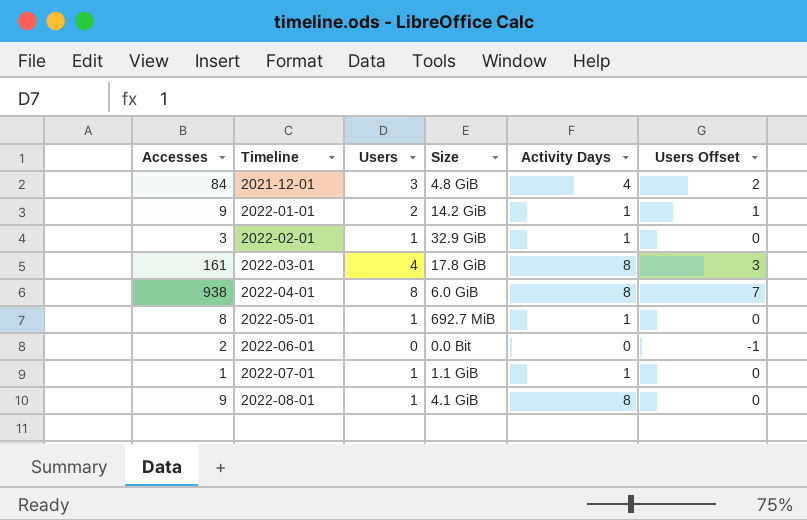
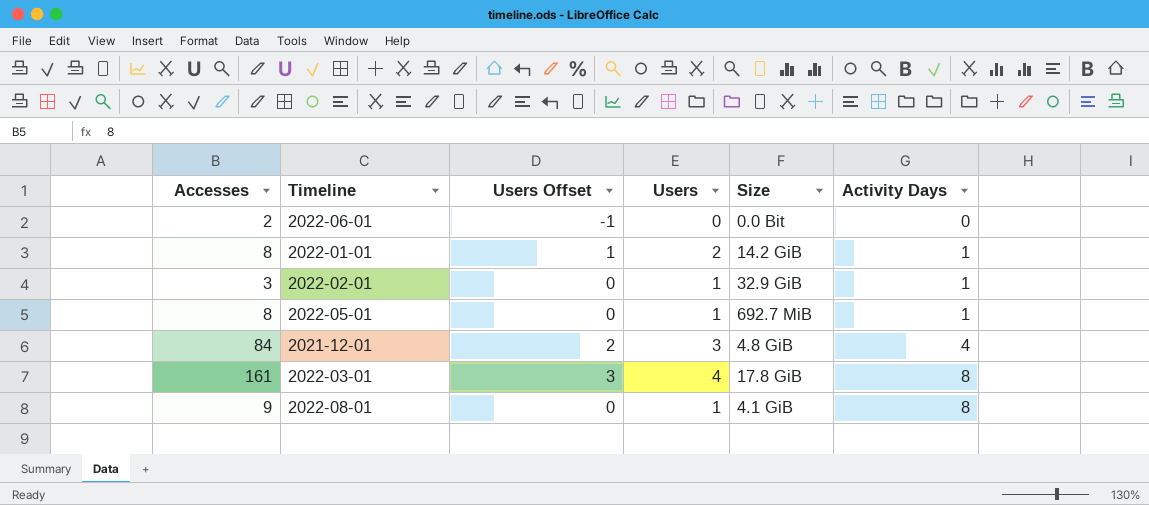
row order: Timeline ascending -> Activity Days ascending
column Users Offset | position: 6 -> 3
row 2022-04-01: 938 | 8 | 6.0 GiB | 8 | 7 -> none
row 2022-07-01: 1 | 1 | 1.1 GiB | 1 | 0 -> none
2022-01-01 | Accesses: 9 -> 8

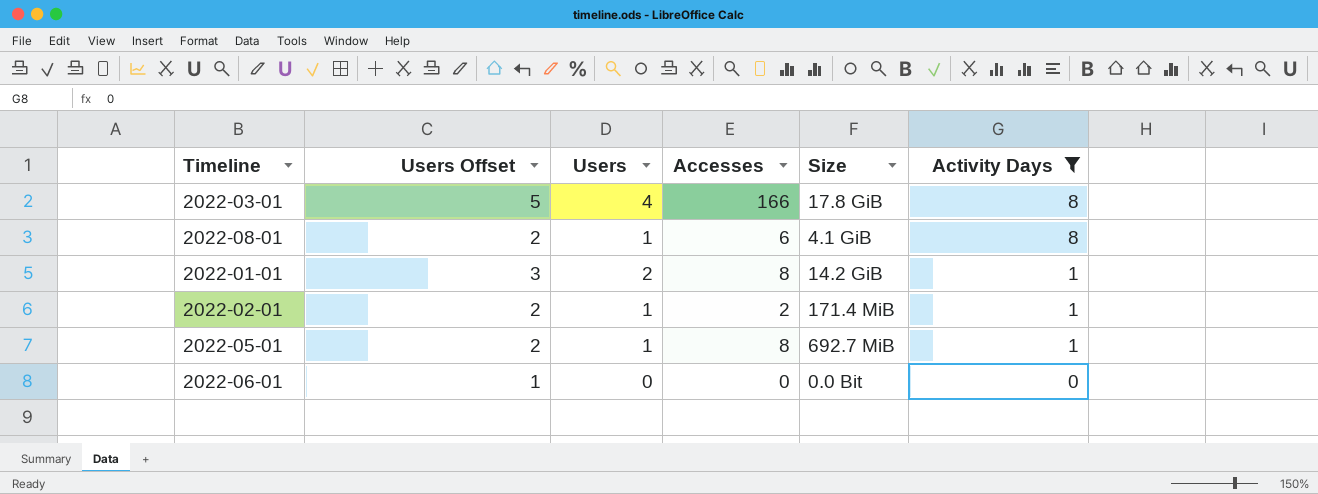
filter: none -> Activity Days != 4
row order: Activity Days ascending -> Activity Days descending
column Users Offset | formula: [Users] - 1 -> [Users] + 1
column Accesses | position: 1 -> 4
2022-03-01 | Accesses: 161 -> 166
2022-08-01 | Accesses: 9 -> 6
2022-02-01 | Accesses: 3 -> 2
2022-02-01 | Size: 32.9 GiB -> 171.4 MiB
2022-06-01 | Accesses: 2 -> 0

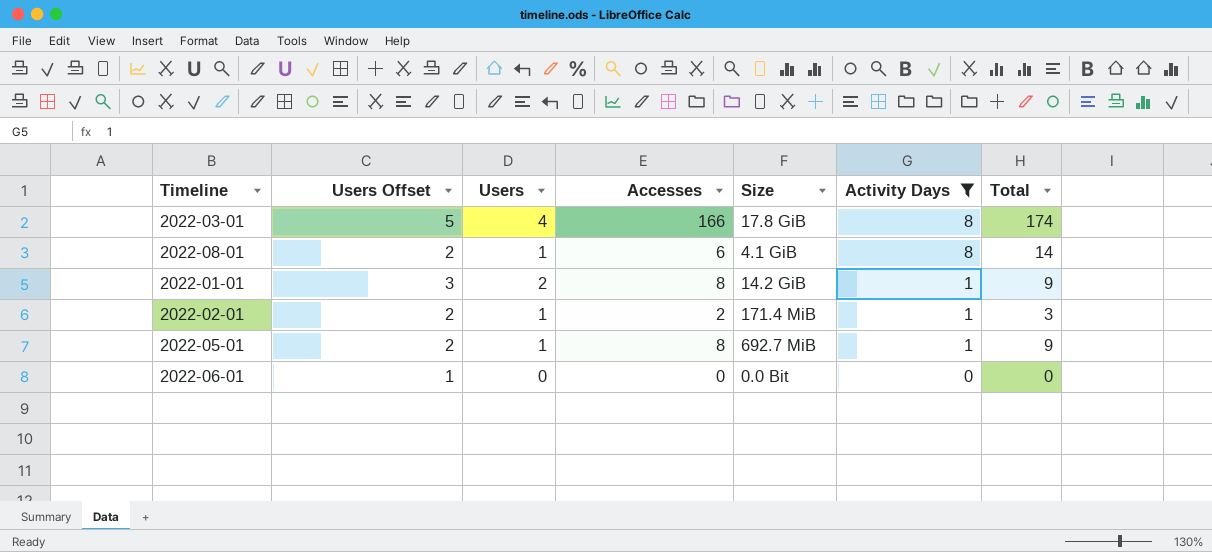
column Total | formula: none -> [Accesses] + [Activity Days]

